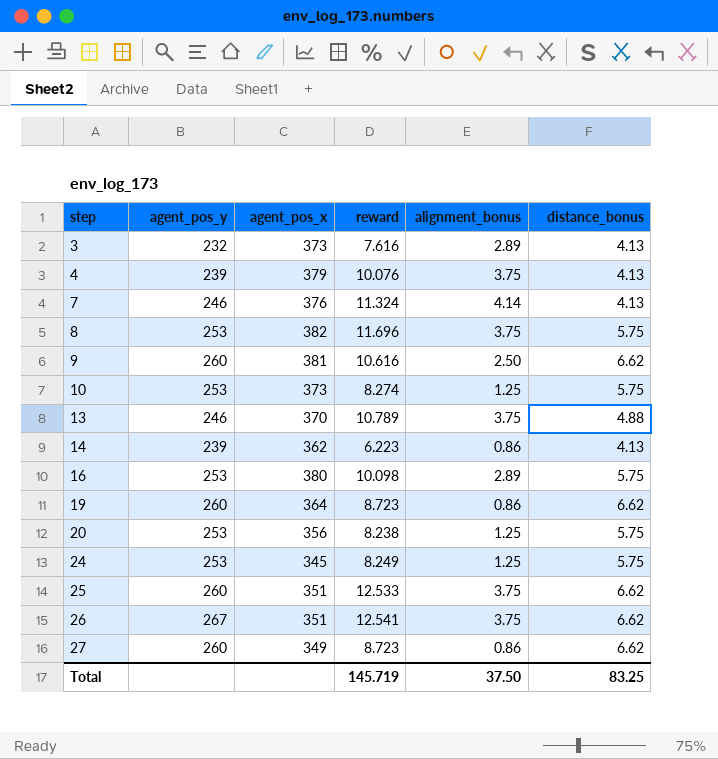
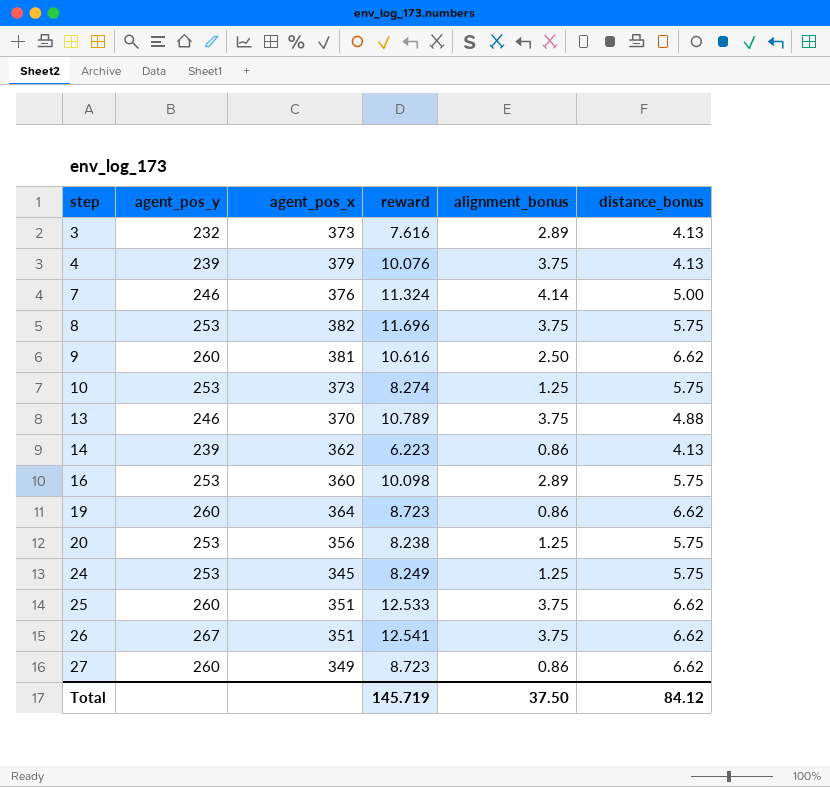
7 | distance_bonus: 4.13 -> 5.00
16 | agent_pos_x: 380 -> 360
Total | distance_bonus: 83.25 -> 84.12

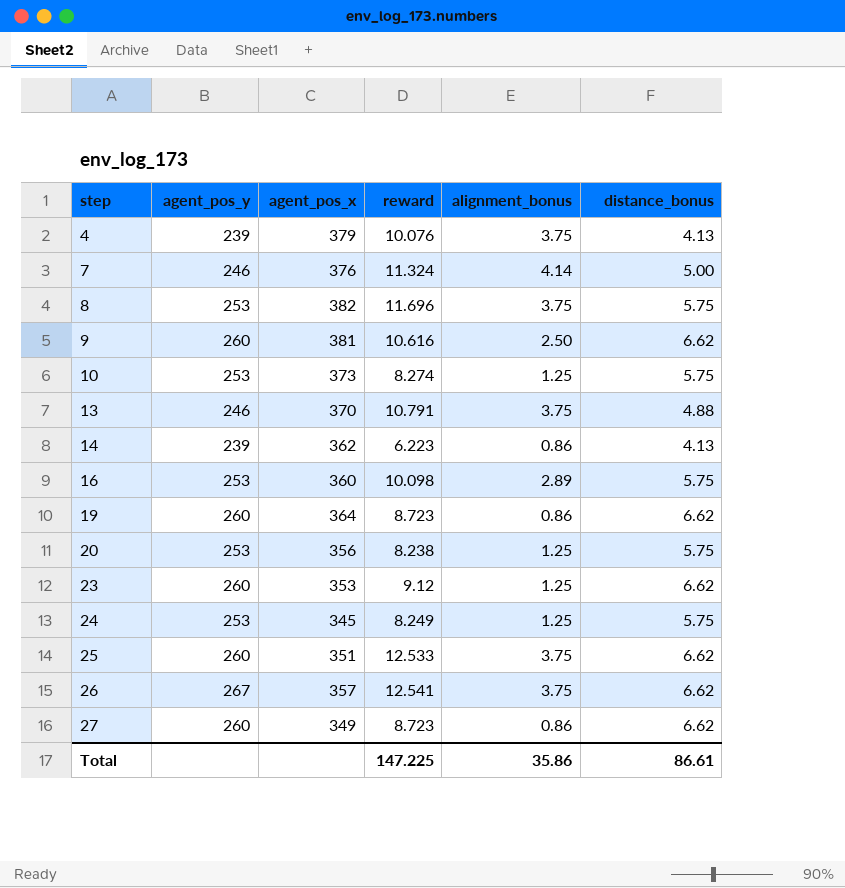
row 3: 232 | 373 | 7.616 | 2.89 | 4.13 -> none
13 | reward: 10.789 -> 10.791
row 23: none -> 260 | 353 | 9.12 | 1.25 | 6.62
26 | agent_pos_x: 351 -> 357
Total | reward: 145.719 -> 147.225
Total | alignment_bonus: 37.50 -> 35.86
Total | distance_bonus: 84.12 -> 86.61

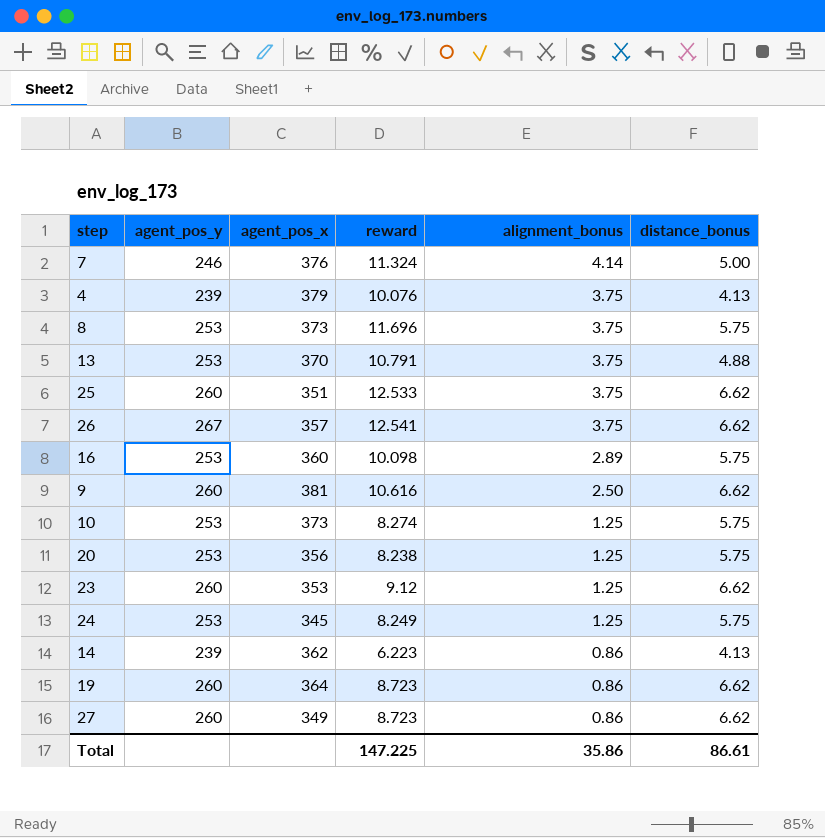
row order: step ascending -> alignment_bonus descending
8 | agent_pos_x: 382 -> 373
13 | agent_pos_y: 246 -> 253

